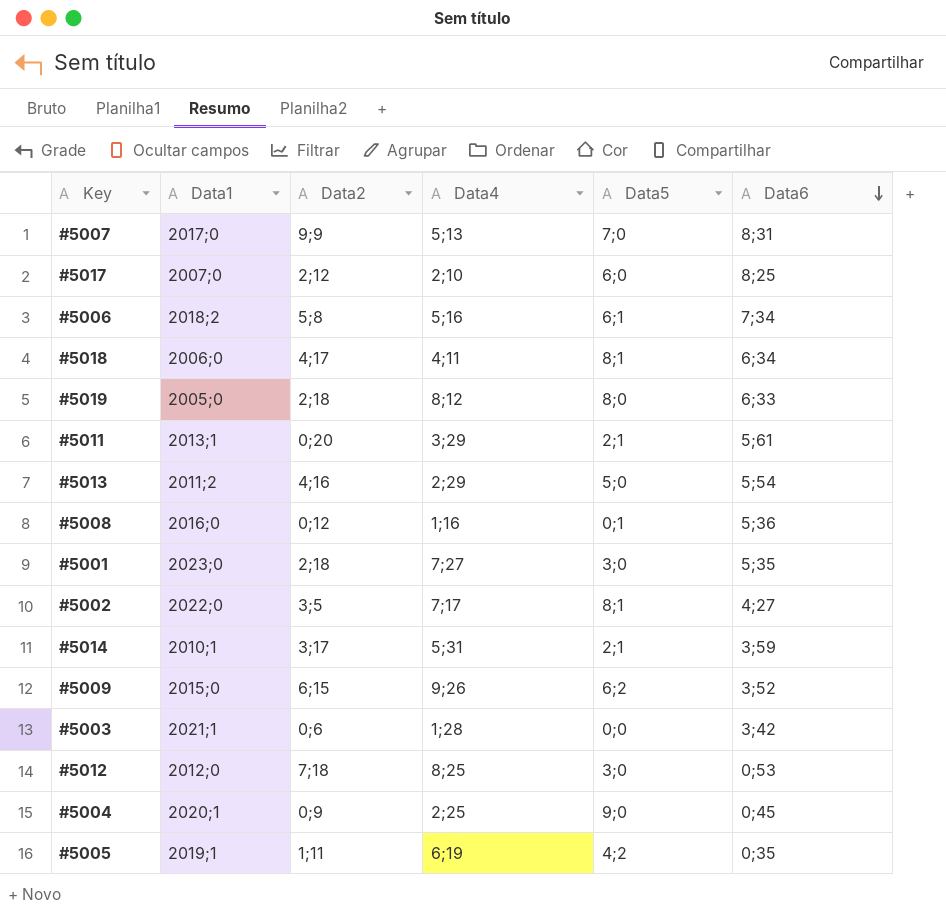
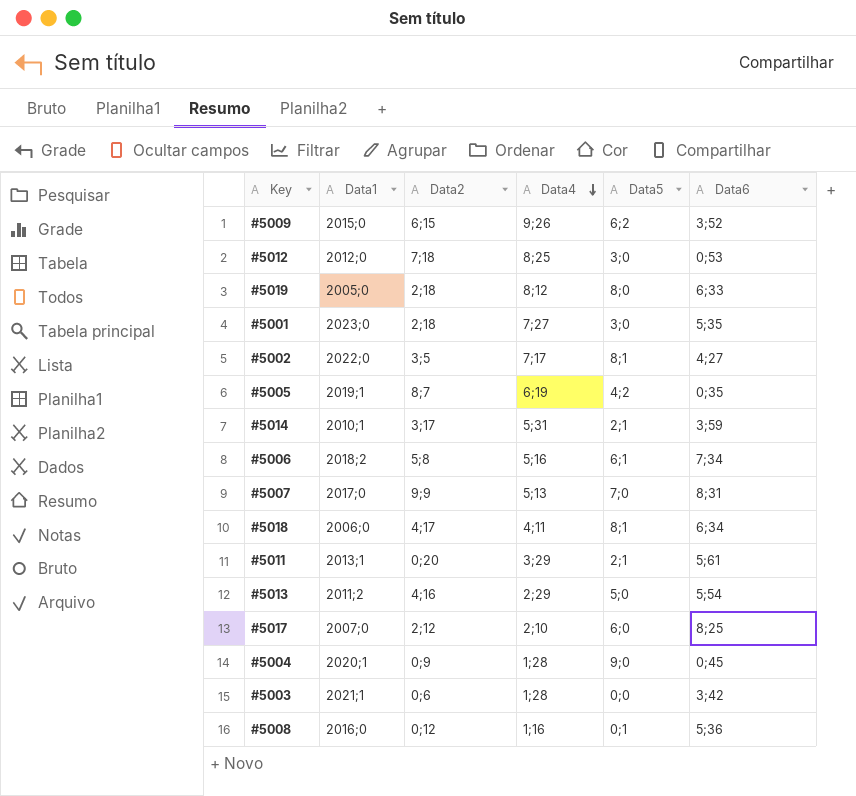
row order: Data6 descending -> Data4 descending
#5005 | Data2: 1;11 -> 8;7
#5004 | Data4: 2;25 -> 1;28

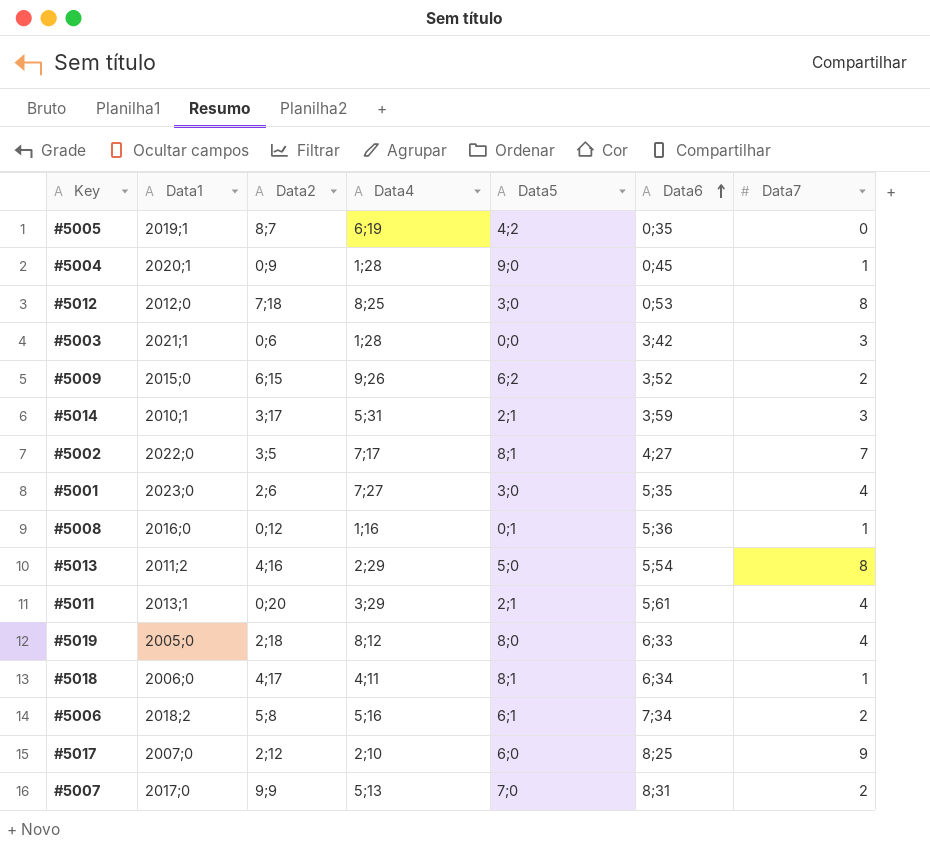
row order: Data4 descending -> Data6 ascending
column Data7 | position: none -> 7
#5001 | Data2: 2;18 -> 2;6

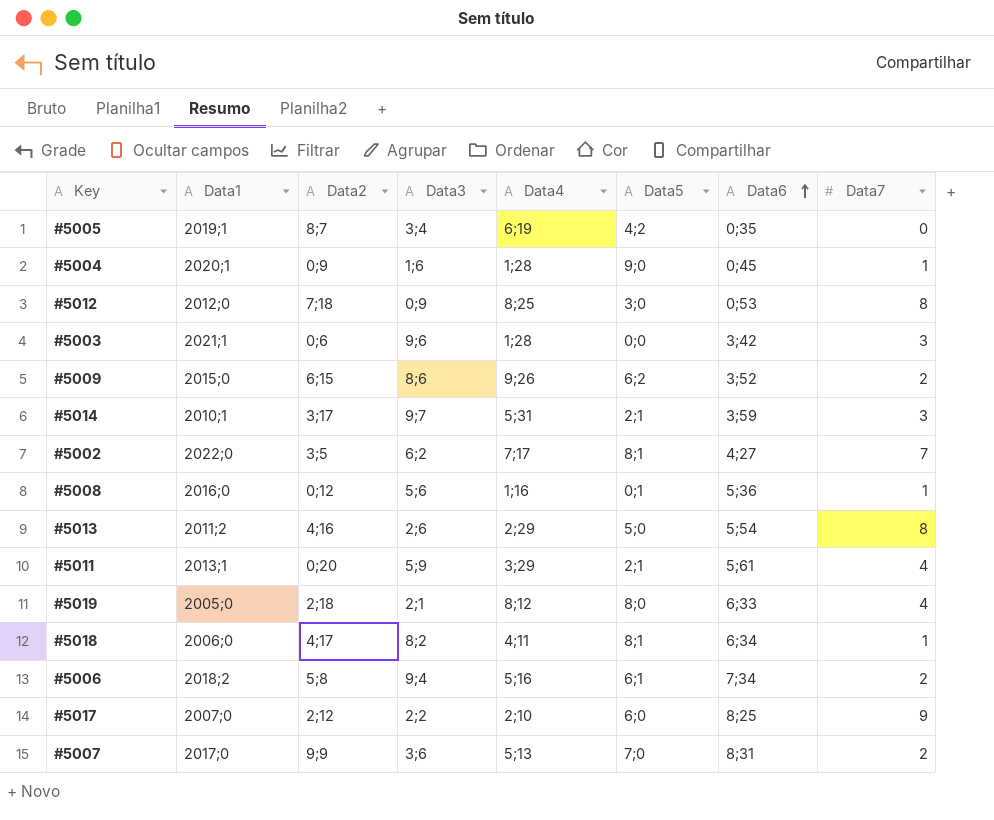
column Data3 | position: none -> 4
row #5001: 2023;0 | 2;6 | 7;27 | 3;0 | 5;35 | 4 -> none

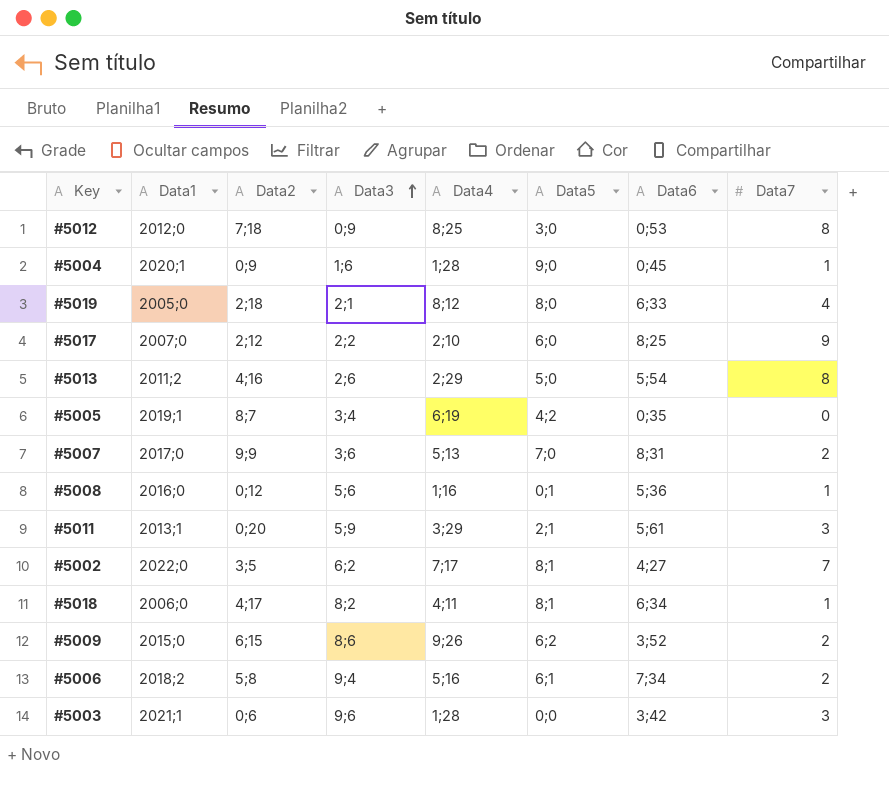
row order: Data6 ascending -> Data3 ascending
row #5014: 2010;1 | 3;17 | 9;7 | 5;31 | 2;1 | 3;59 | 3 -> none
#5011 | Data7: 4 -> 3

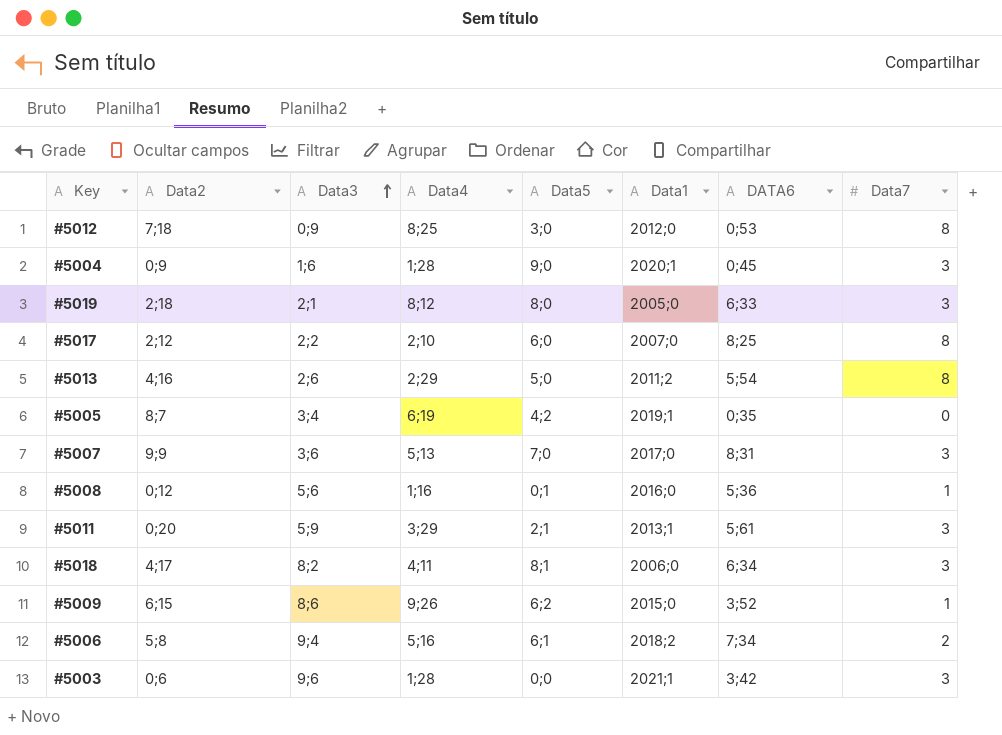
column Data1 | position: 2 -> 6
column name: Data6 -> DATA6
row #5002: 2022;0 | 3;5 | 6;2 | 7;17 | 8;1 | 4;27 | 7 -> none
#5004 | Data7: 1 -> 3
#5019 | Data7: 4 -> 3
#5017 | Data7: 9 -> 8
#5007 | Data7: 2 -> 3
#5018 | Data7: 1 -> 3
#5009 | Data7: 2 -> 1

